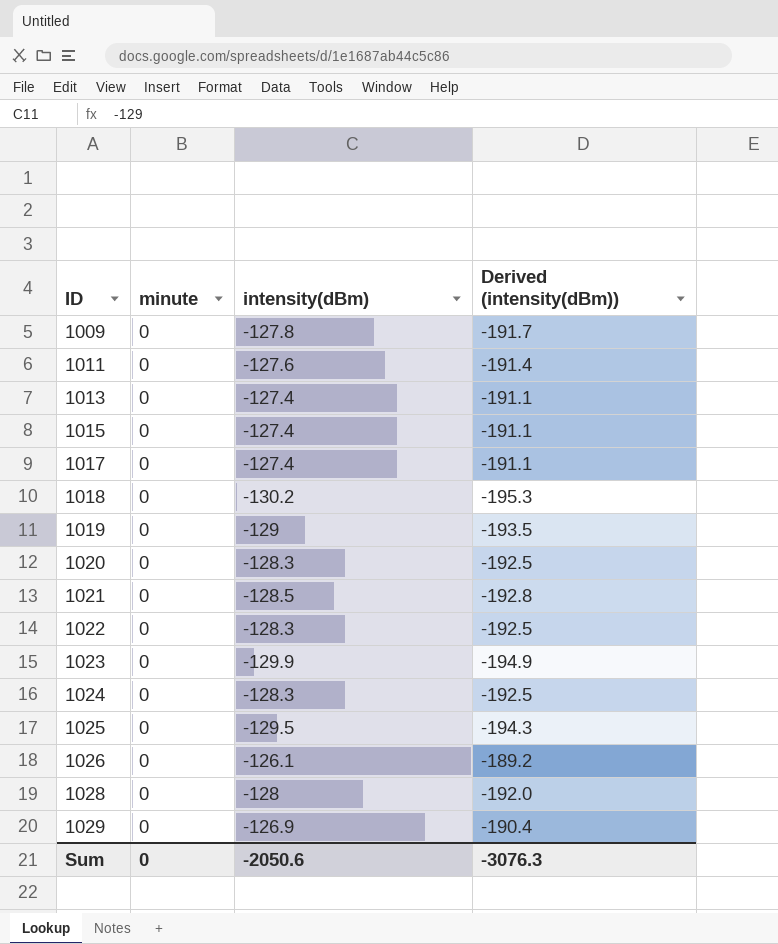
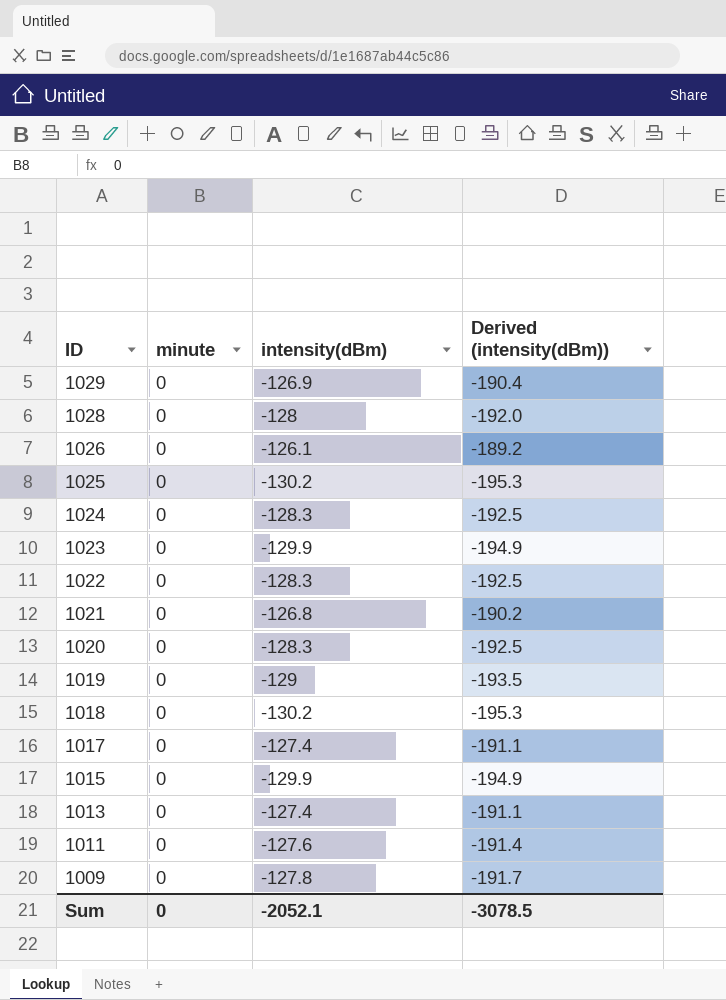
row order: ID ascending -> ID descending
1025 | intensity(dBm): -129.5 -> -130.2
1025 | Derived (intensity(dBm)): -194.3 -> -195.3
1021 | intensity(dBm): -128.5 -> -126.8
1021 | Derived (intensity(dBm)): -192.8 -> -190.2
1015 | intensity(dBm): -127.4 -> -129.9
1015 | Derived (intensity(dBm)): -191.1 -> -194.9
Sum | intensity(dBm): -2050.6 -> -2052.1
Sum | Derived (intensity(dBm)): -3076.3 -> -3078.5

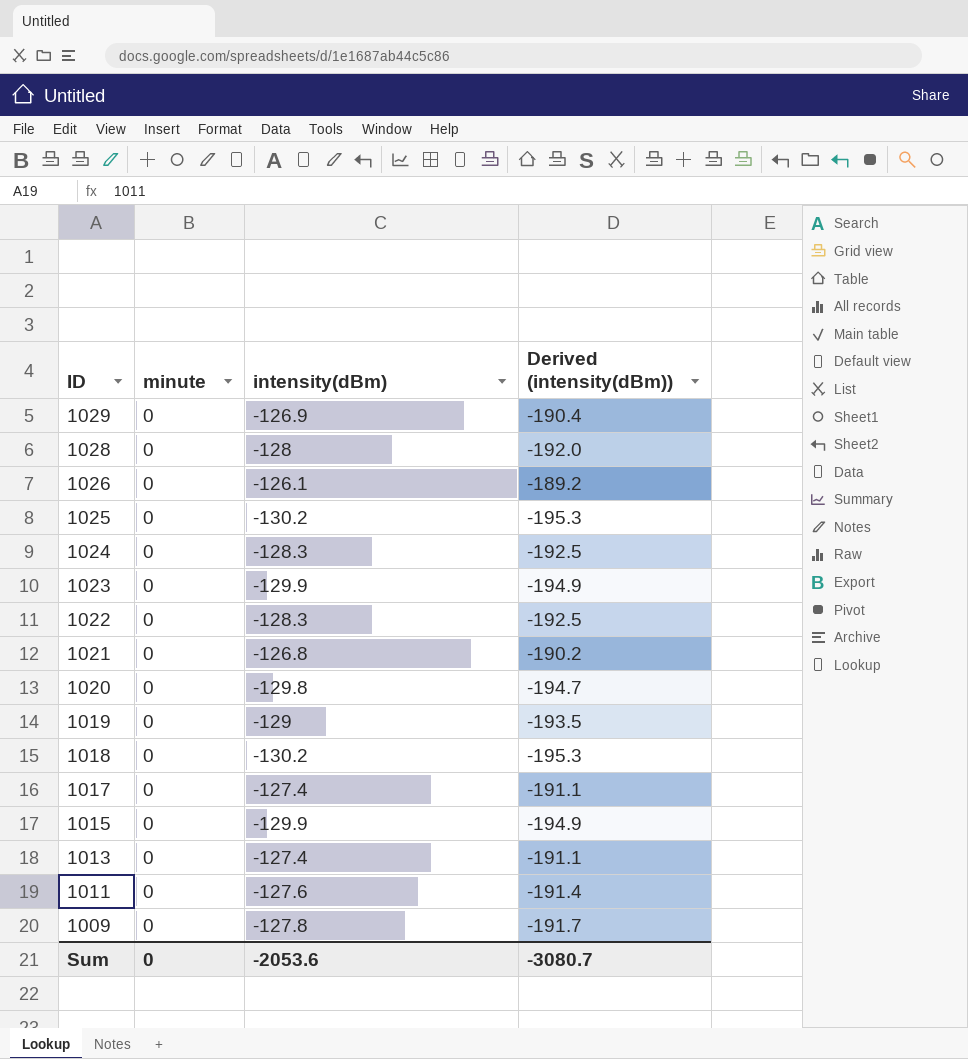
1020 | intensity(dBm): -128.3 -> -129.8
1020 | Derived (intensity(dBm)): -192.5 -> -194.7
Sum | intensity(dBm): -2052.1 -> -2053.6
Sum | Derived (intensity(dBm)): -3078.5 -> -3080.7

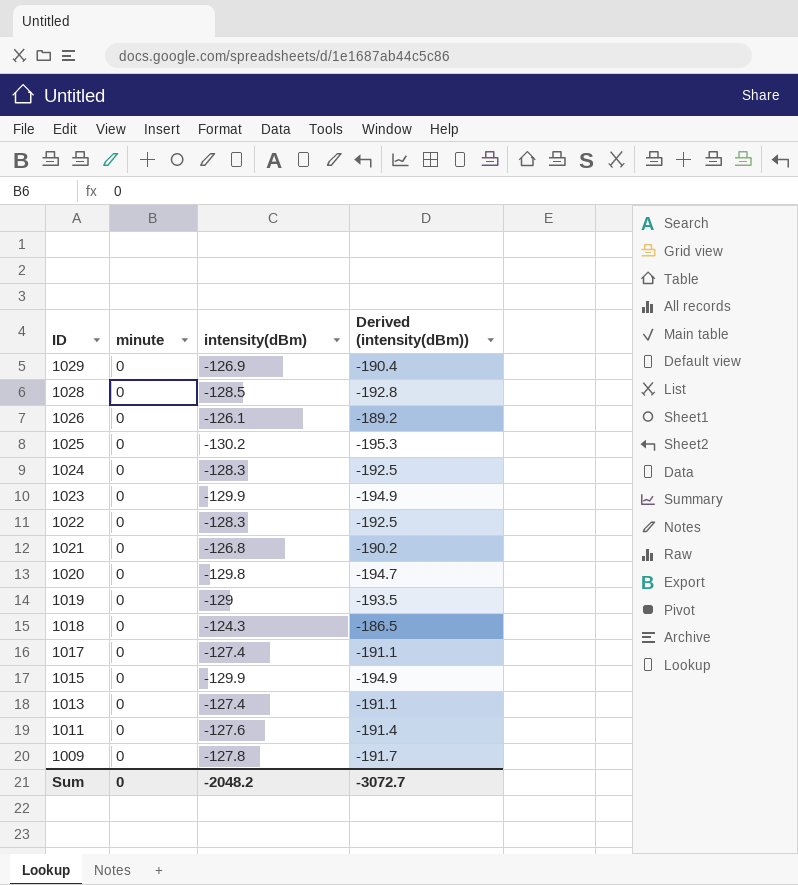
1028 | intensity(dBm): -128 -> -128.5
1028 | Derived (intensity(dBm)): -192.0 -> -192.8
1018 | intensity(dBm): -130.2 -> -124.3
1018 | Derived (intensity(dBm)): -195.3 -> -186.5
Sum | intensity(dBm): -2053.6 -> -2048.2
Sum | Derived (intensity(dBm)): -3080.7 -> -3072.7

